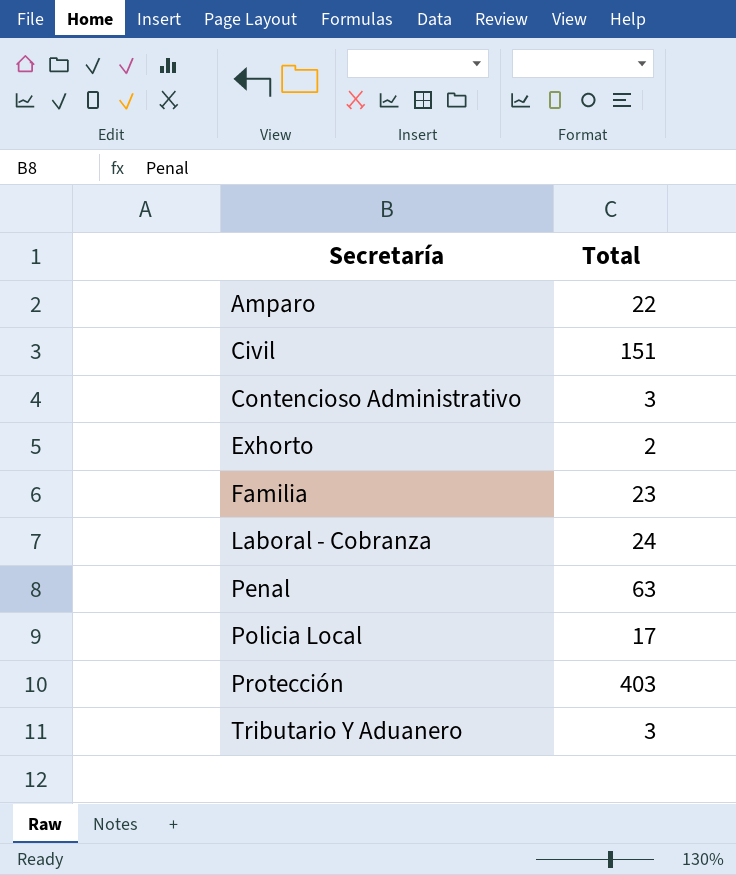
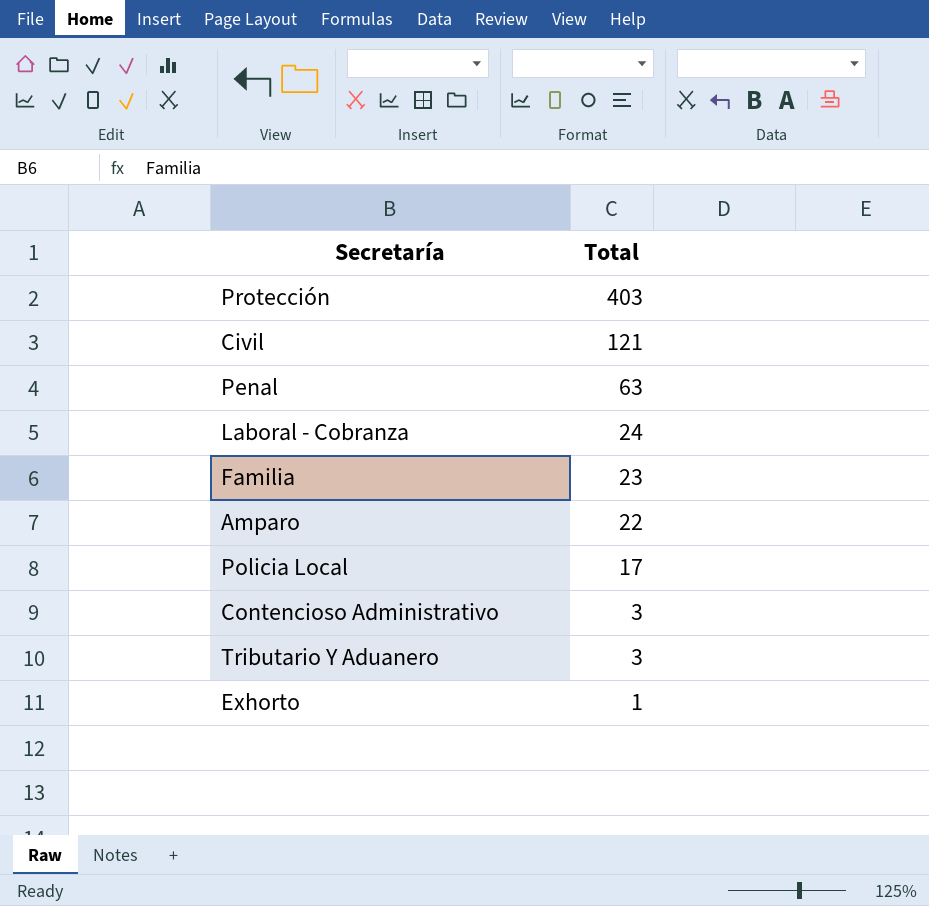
row order: Secretaría ascending -> Total descending
Civil | Total: 151 -> 121
Exhorto | Total: 2 -> 1

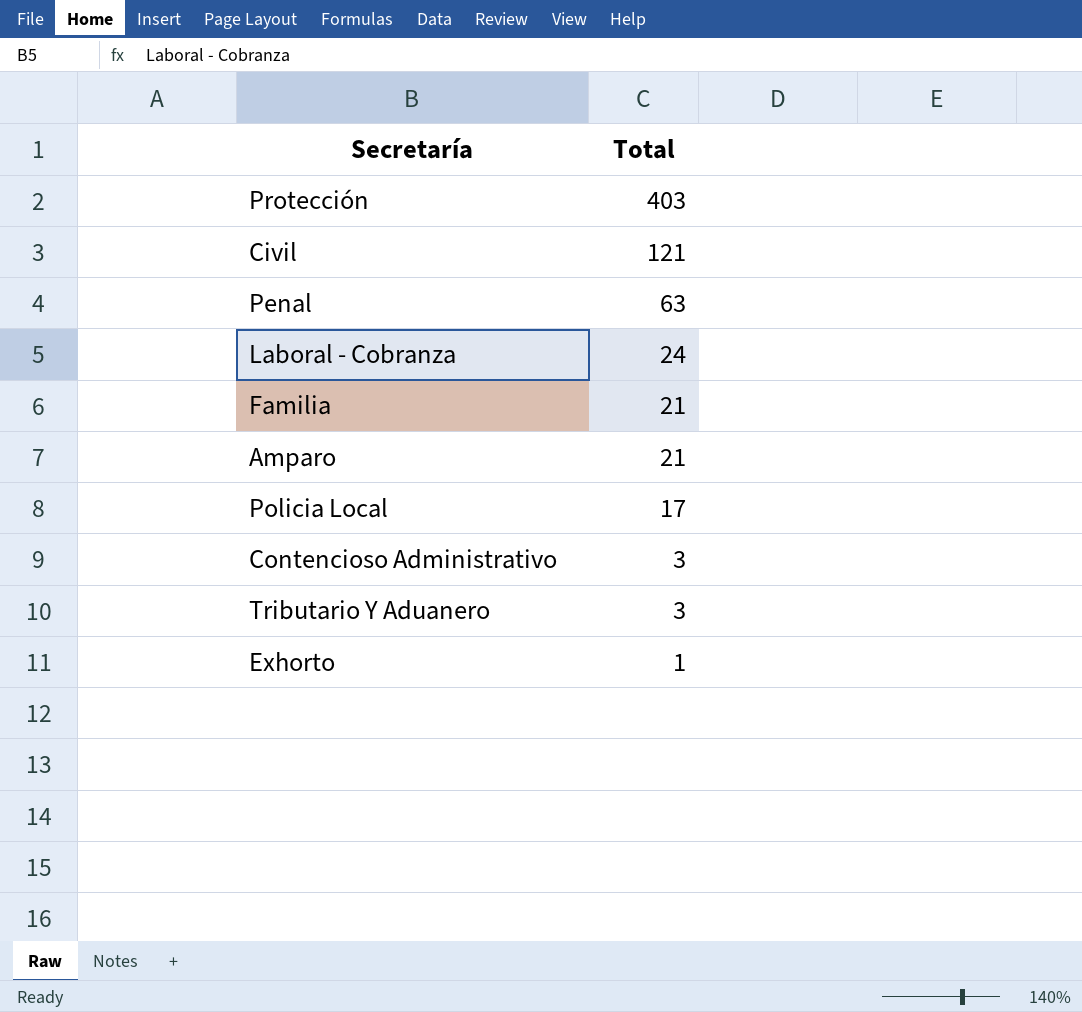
Familia | Total: 23 -> 21
Amparo | Total: 22 -> 21

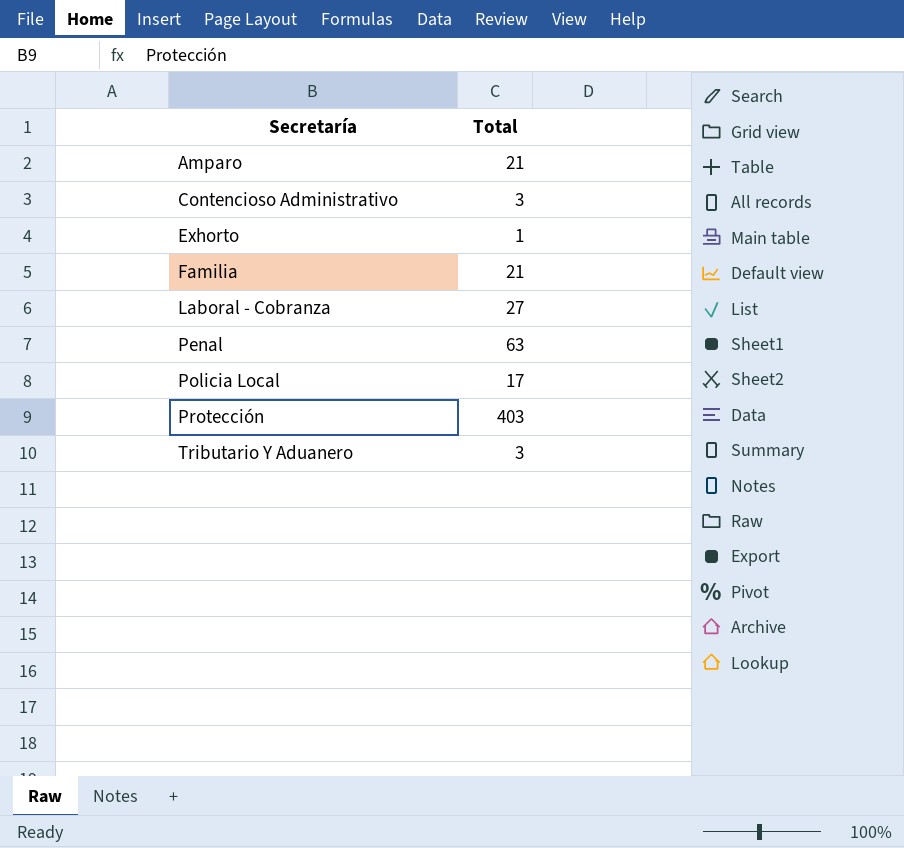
row order: Total descending -> Secretaría ascending
row Civil: 121 -> none
Laboral - Cobranza | Total: 24 -> 27

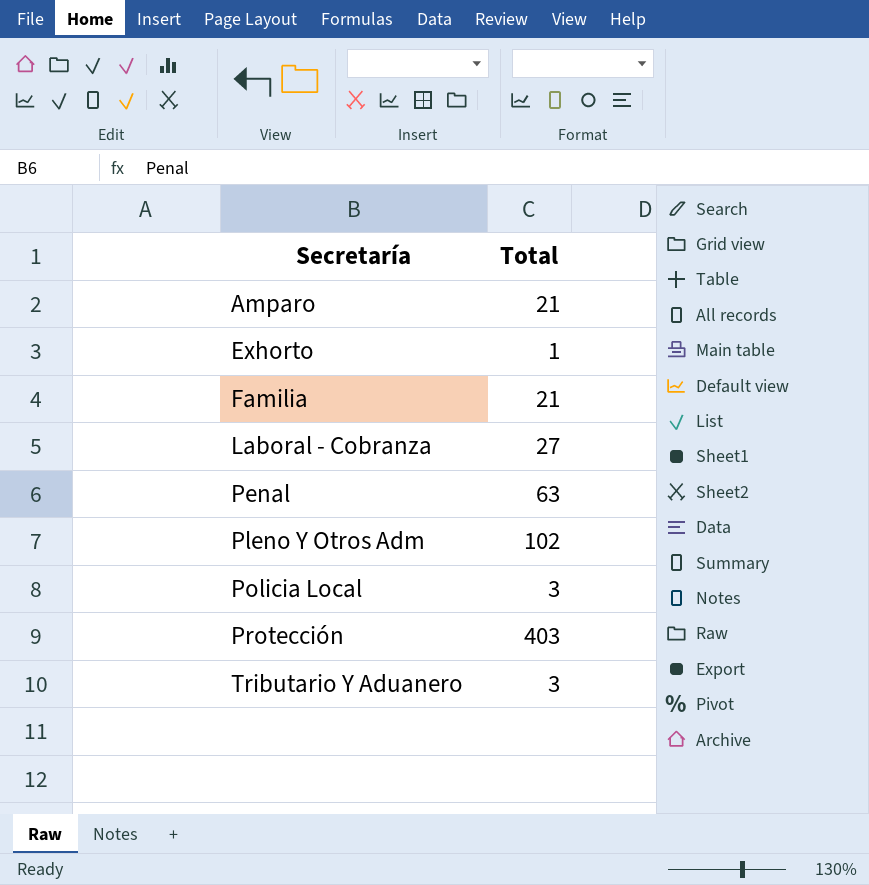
row Contencioso Administrativo: 3 -> none
row Pleno Y Otros Adm: none -> 102
Policia Local | Total: 17 -> 3

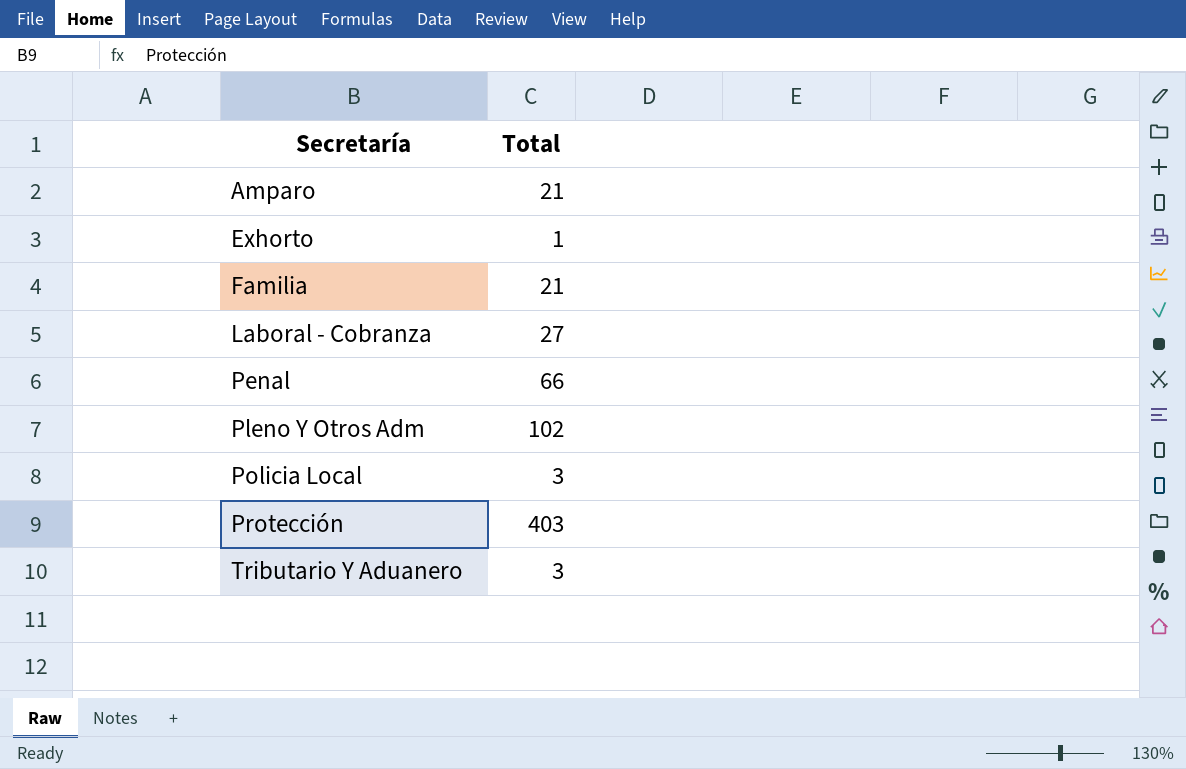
Penal | Total: 63 -> 66

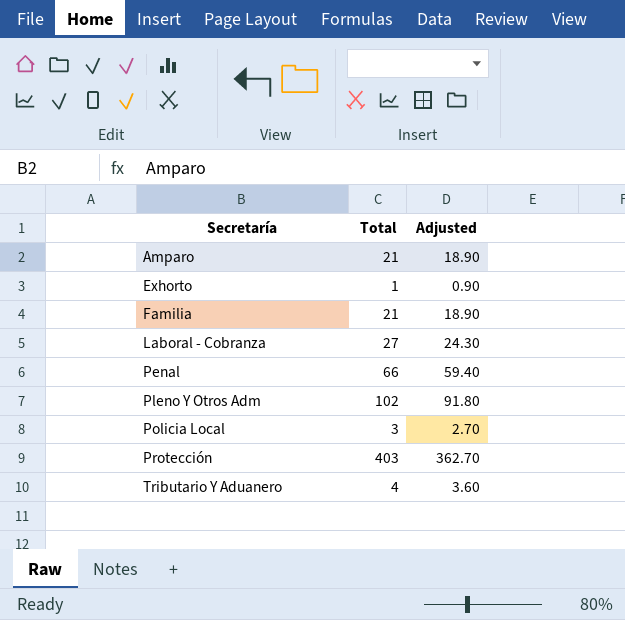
column Adjusted | formula: none -> [Total] * 0.9
Tributario Y Aduanero | Total: 3 -> 4

